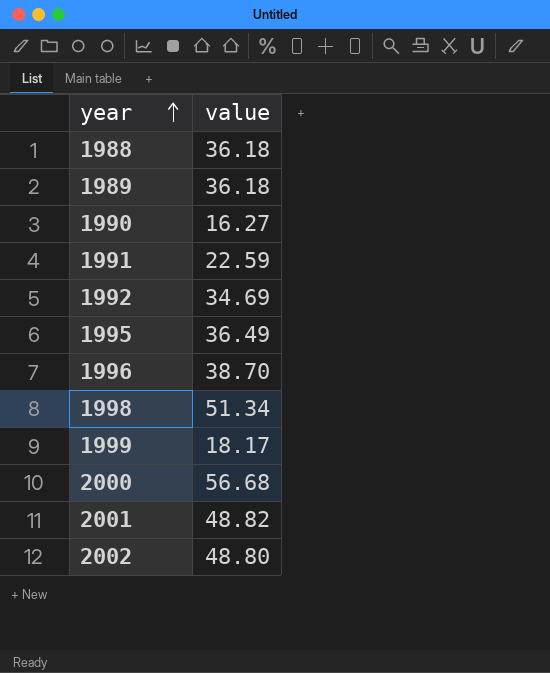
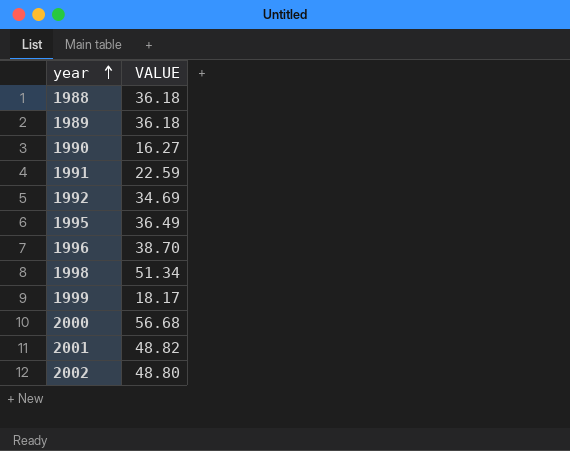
column name: value -> VALUE

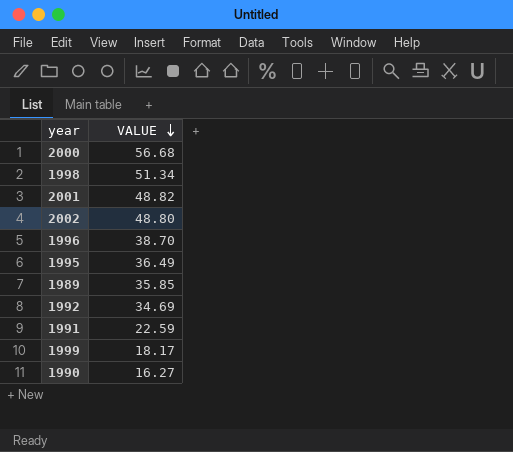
row order: year ascending -> VALUE descending
row 1988: 36.18 -> none
1989 | VALUE: 36.18 -> 35.85

